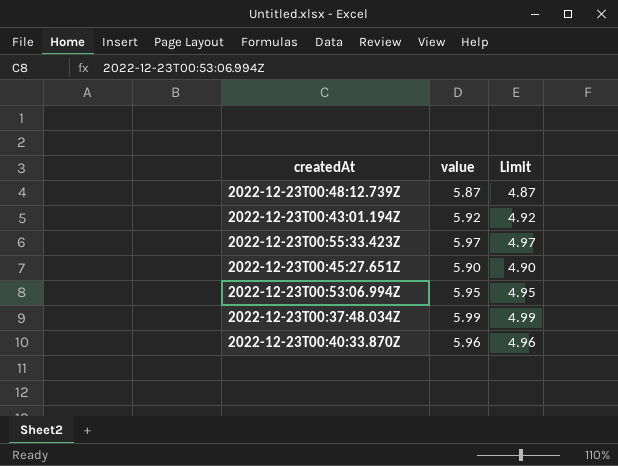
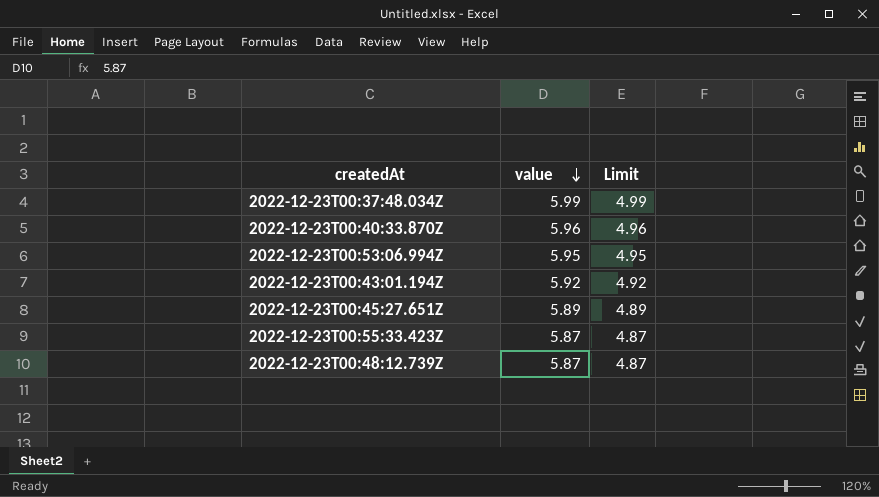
row order: none -> value descending
2022-12-23T00:45:27.651Z | value: 5.90 -> 5.89
2022-12-23T00:45:27.651Z | Limit: 4.90 -> 4.89
2022-12-23T00:55:33.423Z | value: 5.97 -> 5.87
2022-12-23T00:55:33.423Z | Limit: 4.97 -> 4.87

